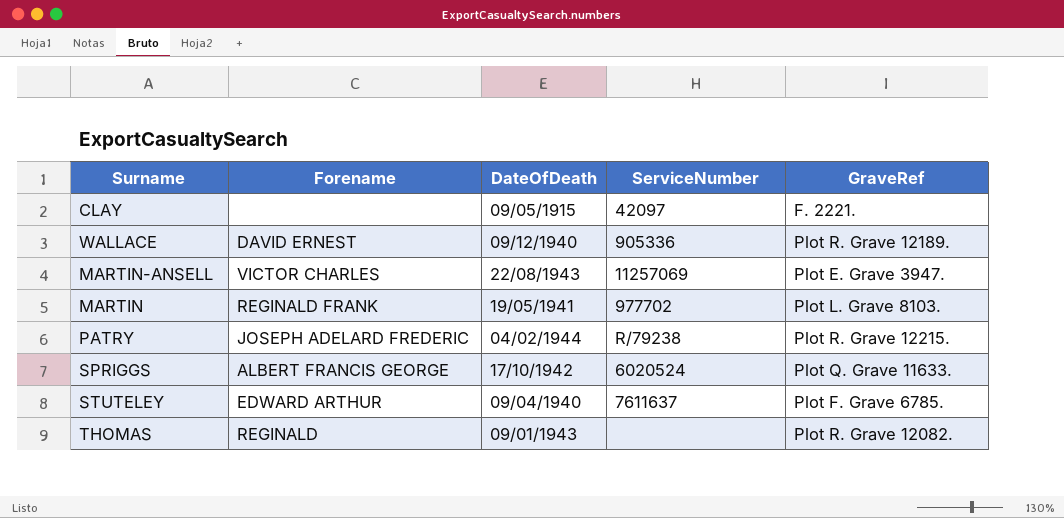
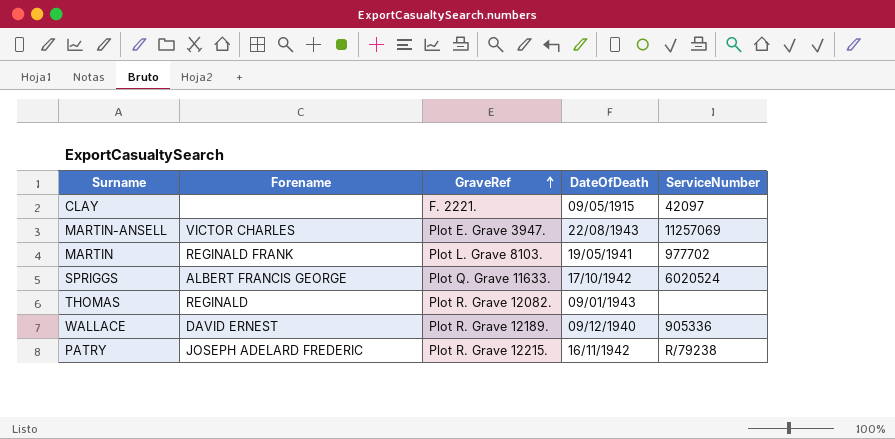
row order: none -> GraveRef ascending
column GraveRef | position: 5 -> 3
row STUTELEY: EDWARD ARTHUR | 09/04/1940 | 7611637 | Plot F. Grave 6785. -> none
PATRY | DateOfDeath: 04/02/1944 -> 16/11/1942

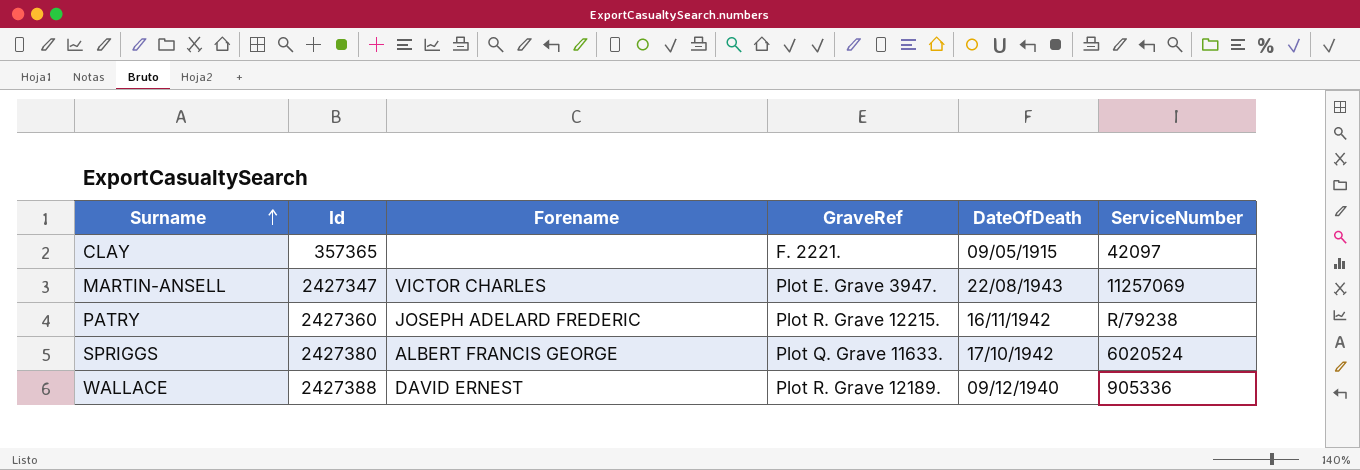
row order: GraveRef ascending -> Surname ascending
column Id | position: none -> 2
row MARTIN: REGINALD FRANK | Plot L. Grave 8103. | 19/05/1941 | 977702 -> none
row THOMAS: REGINALD | Plot R. Grave 12082. | 09/01/1943 | none -> none

